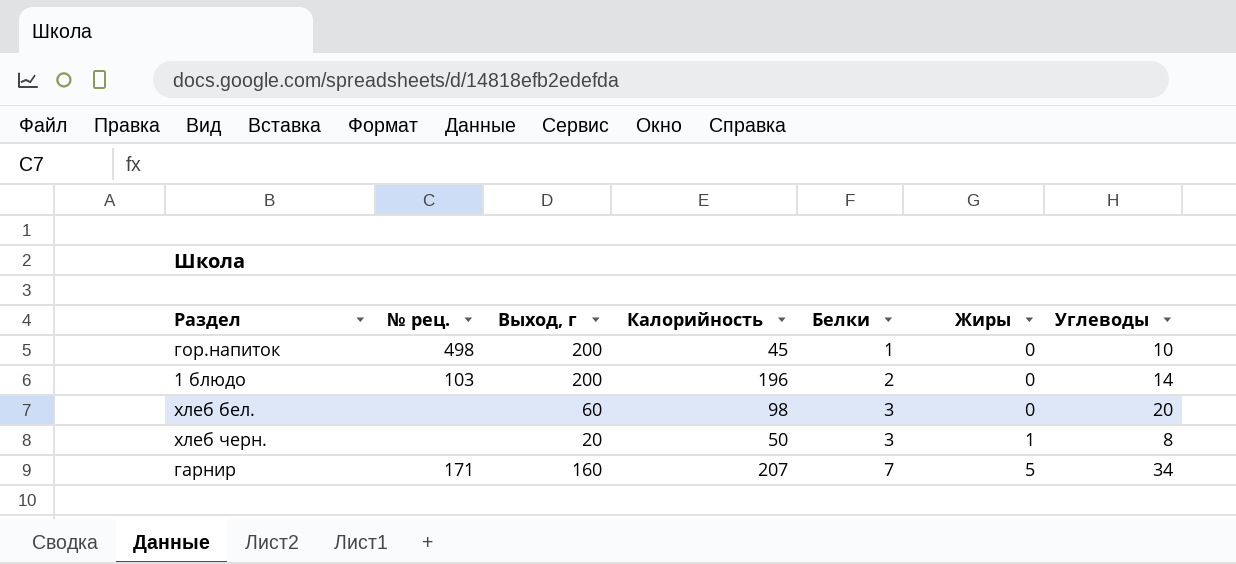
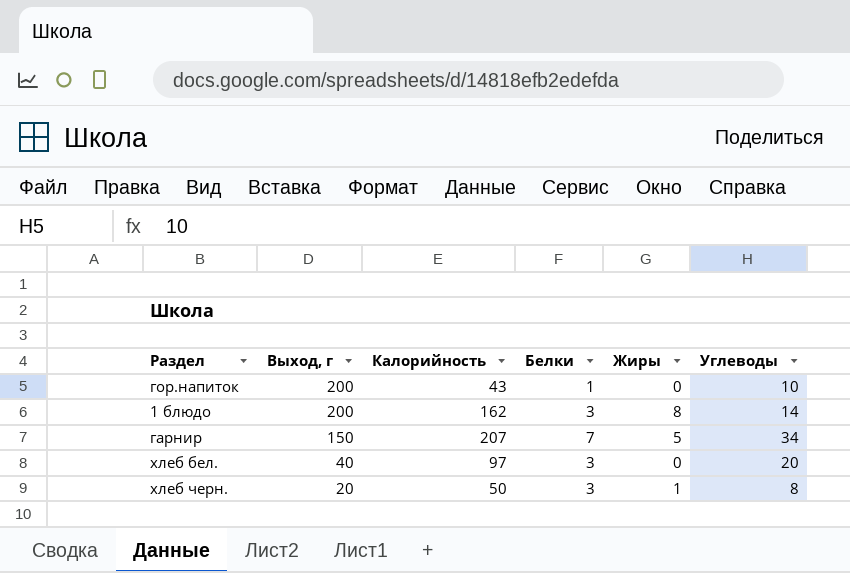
row order: Белки ascending -> Выход, г descending
column № рец. | position: 2 -> none
гор.напиток | Калорийность: 45 -> 43
1 блюдо | Калорийность: 196 -> 162
1 блюдо | Белки: 2 -> 3
1 блюдо | Жиры: 0 -> 8
гарнир | Выход, г: 160 -> 150
хлеб бел. | Выход, г: 60 -> 40
хлеб бел. | Калорийность: 98 -> 97

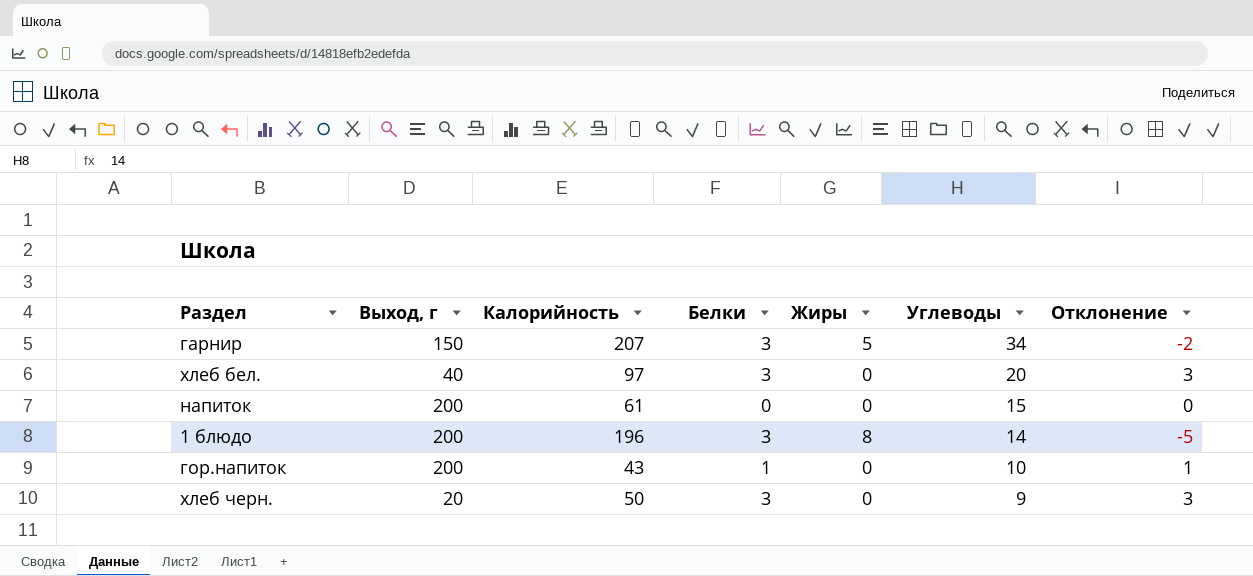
row order: Выход, г descending -> Углеводы descending
column Отклонение | formula: none -> [Белки] - [Жиры]
гарнир | Белки: 7 -> 3
row напиток: none -> 200 | 61 | 0 | 0 | 15 | 0
1 блюдо | Калорийность: 162 -> 196
хлеб черн. | Жиры: 1 -> 0
хлеб черн. | Углеводы: 8 -> 9

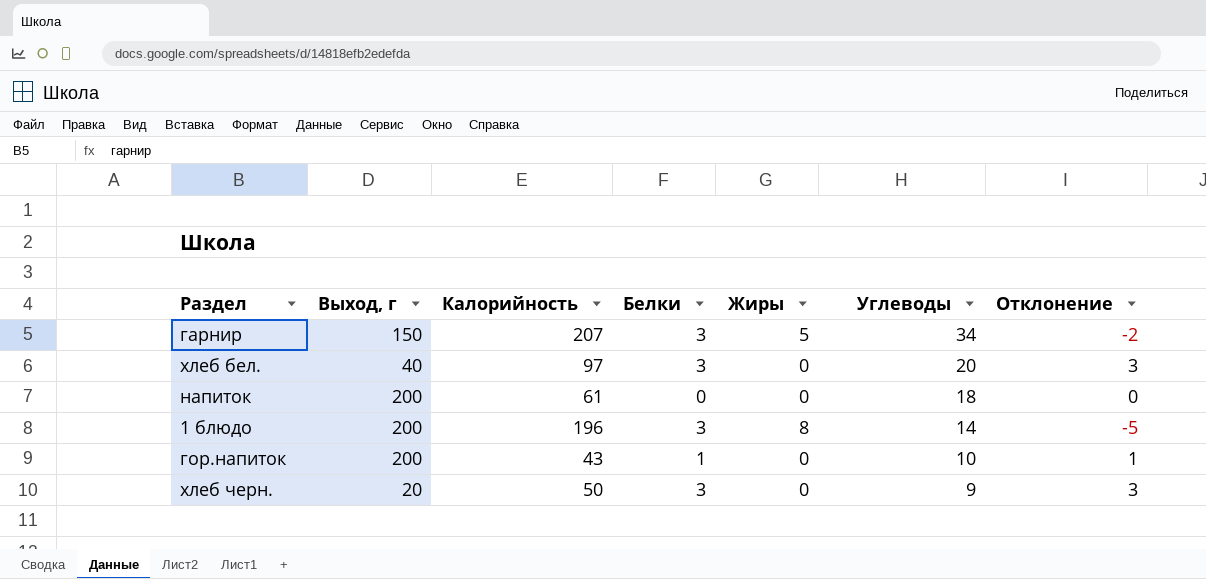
напиток | Углеводы: 15 -> 18

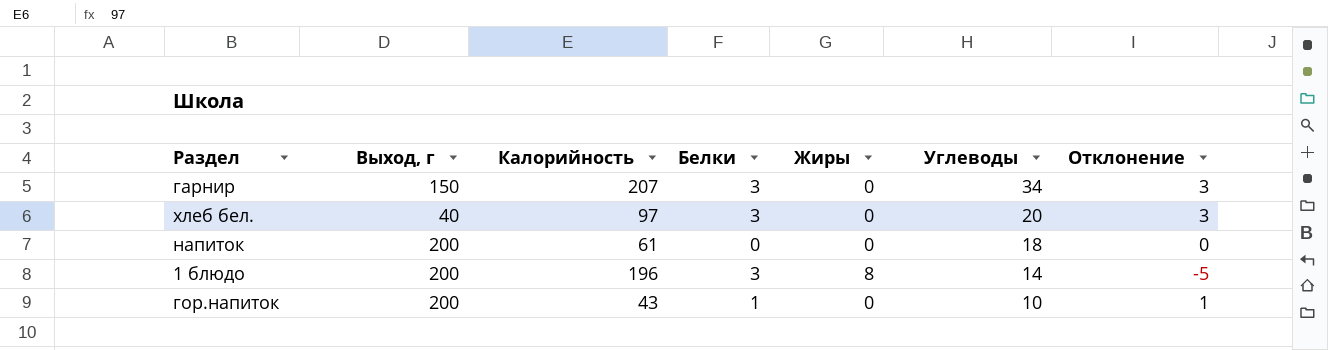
row хлеб черн.: 20 | 50 | 3 | 0 | 9 | 3 -> none
гарнир | Жиры: 5 -> 0
гарнир | Отклонение: -2 -> 3

